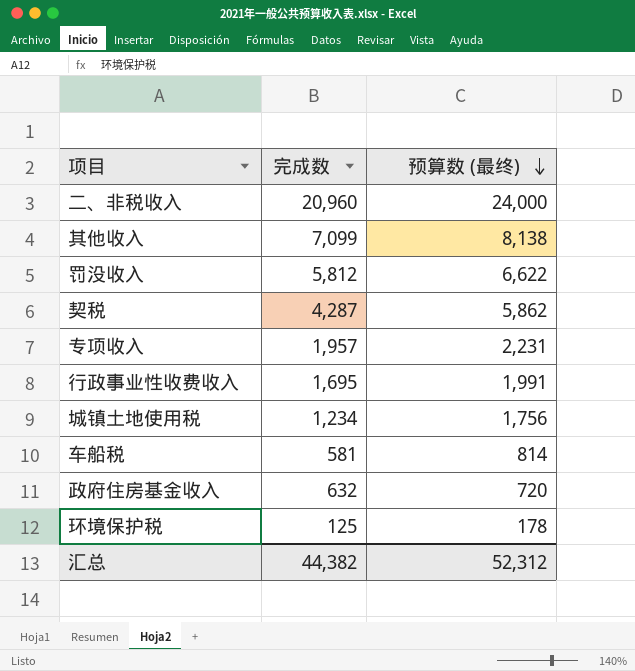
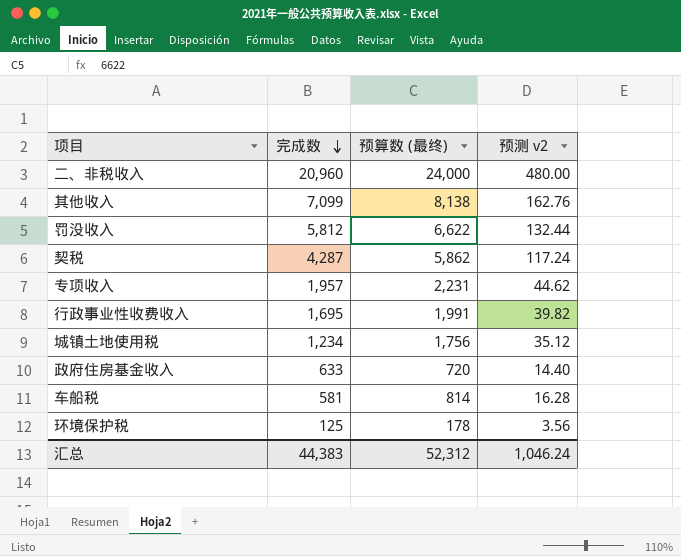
row order: 预算数 (最终) descending -> 完成数 descending
column 预测 v2 | formula: none -> [预算数 (最终)] * 0.02
政府住房基金收入 | 完成数: 632 -> 633
汇总 | 完成数: 44,382 -> 44,383

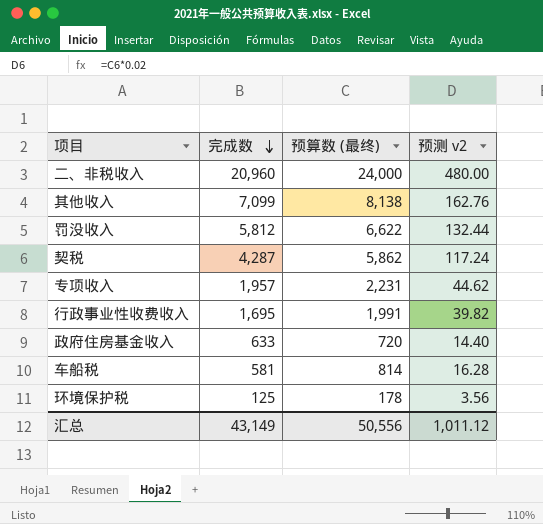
row 城镇土地使用税: 1,234 | 1,756 | 35.12 -> none
汇总 | 完成数: 44,383 -> 43,149
汇总 | 预算数 (最终): 52,312 -> 50,556
汇总 | 预测 v2: 1,046.24 -> 1,011.12

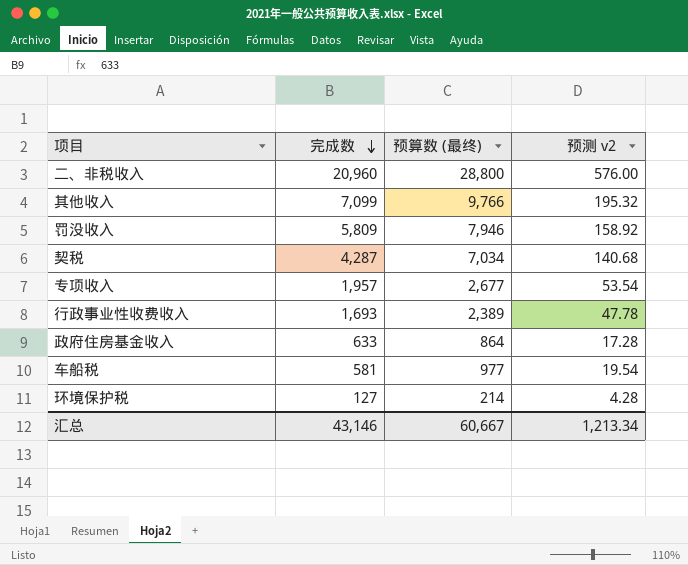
二、非税收入 | 预算数 (最终): 24,000 -> 28,800
二、非税收入 | 预测 v2: 480.00 -> 576.00
其他收入 | 预算数 (最终): 8,138 -> 9,766
其他收入 | 预测 v2: 162.76 -> 195.32
罚没收入 | 完成数: 5,812 -> 5,809
罚没收入 | 预算数 (最终): 6,622 -> 7,946
罚没收入 | 预测 v2: 132.44 -> 158.92
契税 | 预算数 (最终): 5,862 -> 7,034
契税 | 预测 v2: 117.24 -> 140.68
专项收入 | 预算数 (最终): 2,231 -> 2,677
专项收入 | 预测 v2: 44.62 -> 53.54
行政事业性收费收入 | 完成数: 1,695 -> 1,693
行政事业性收费收入 | 预算数 (最终): 1,991 -> 2,389
行政事业性收费收入 | 预测 v2: 39.82 -> 47.78
政府住房基金收入 | 预算数 (最终): 720 -> 864
政府住房基金收入 | 预测 v2: 14.40 -> 17.28
车船税 | 预算数 (最终): 814 -> 977
车船税 | 预测 v2: 16.28 -> 19.54
环境保护税 | 完成数: 125 -> 127
环境保护税 | 预算数 (最终): 178 -> 214
环境保护税 | 预测 v2: 3.56 -> 4.28
汇总 | 完成数: 43,149 -> 43,146
汇总 | 预算数 (最终): 50,556 -> 60,667
汇总 | 预测 v2: 1,011.12 -> 1,213.34

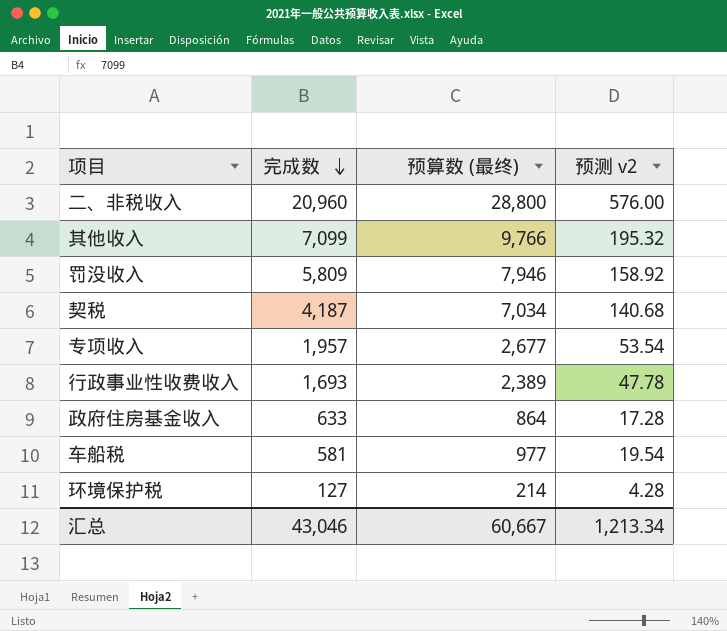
契税 | 完成数: 4,287 -> 4,187
汇总 | 完成数: 43,146 -> 43,046

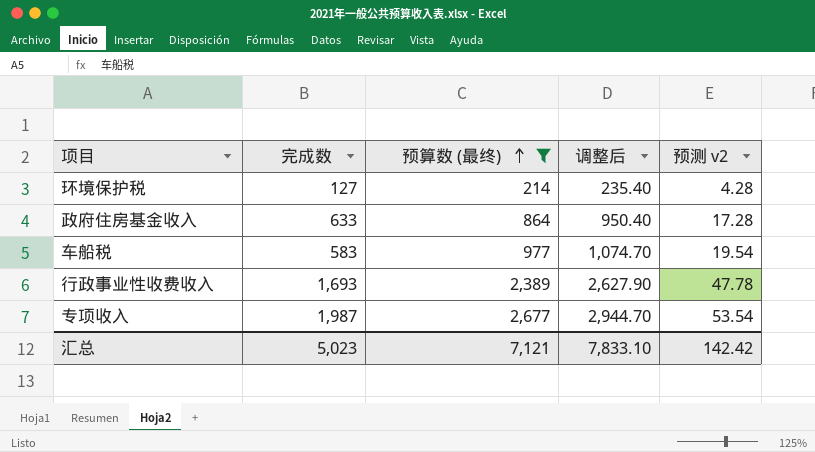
filter: none -> 预算数 (最终) <= 2,677
row order: 完成数 descending -> 预算数 (最终) ascending
column 调整后 | formula: none -> [预算数 (最终)] * 1.1
车船税 | 完成数: 581 -> 583
专项收入 | 完成数: 1,957 -> 1,987
汇总 | 完成数: 43,046 -> 5,023
汇总 | 预算数 (最终): 60,667 -> 7,121
汇总 | 预测 v2: 1,213.34 -> 142.42

